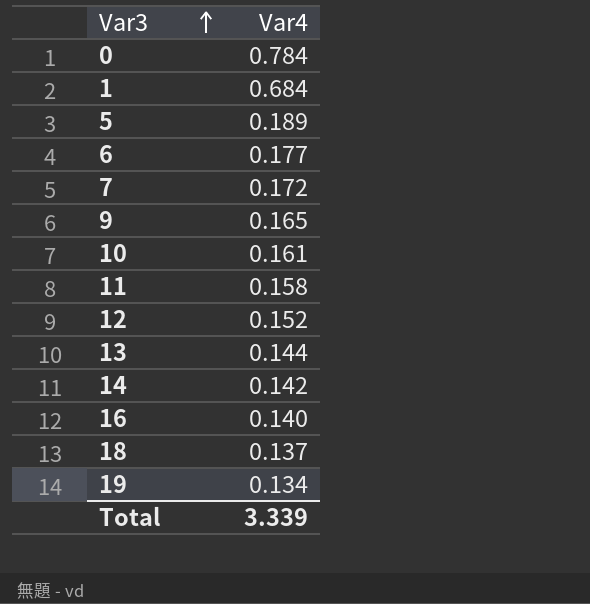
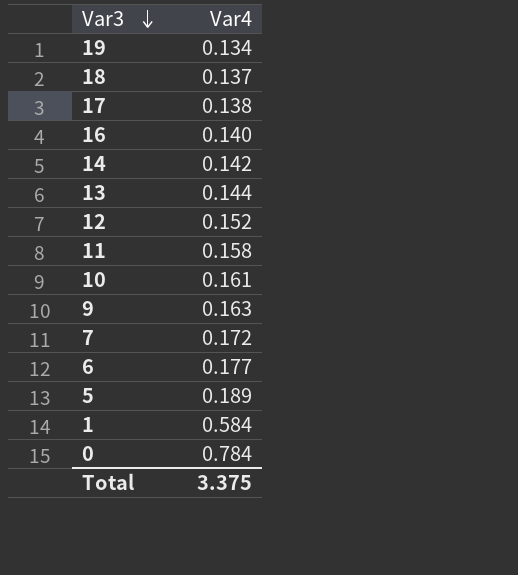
row order: Var3 ascending -> Var3 descending
row 17: none -> 0.138
9 | Var4: 0.165 -> 0.163
1 | Var4: 0.684 -> 0.584
Total | Var4: 3.339 -> 3.375

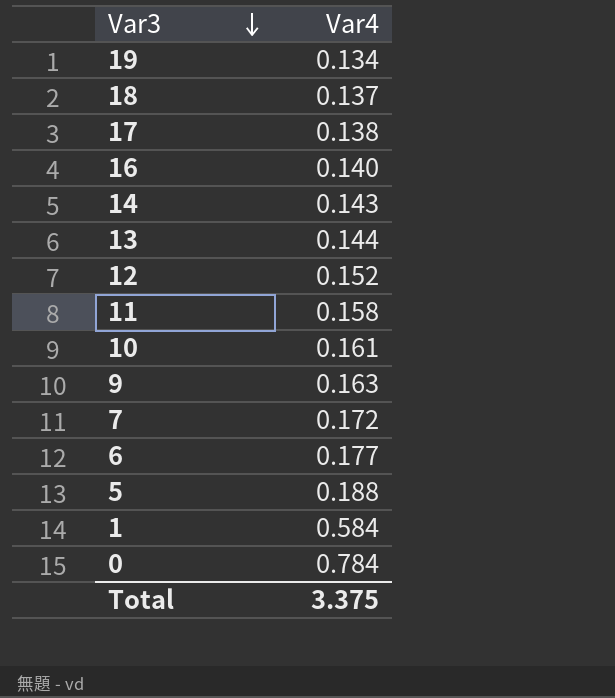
14 | Var4: 0.142 -> 0.143
5 | Var4: 0.189 -> 0.188

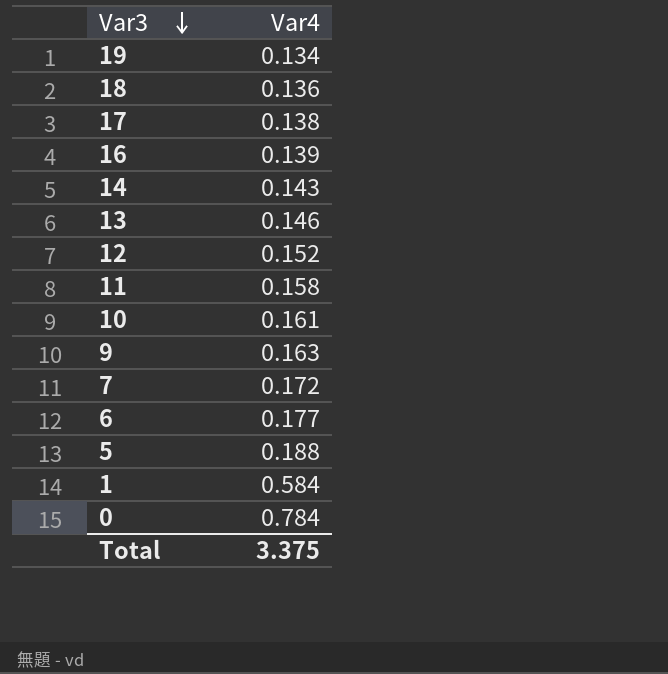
18 | Var4: 0.137 -> 0.136
16 | Var4: 0.140 -> 0.139
13 | Var4: 0.144 -> 0.146

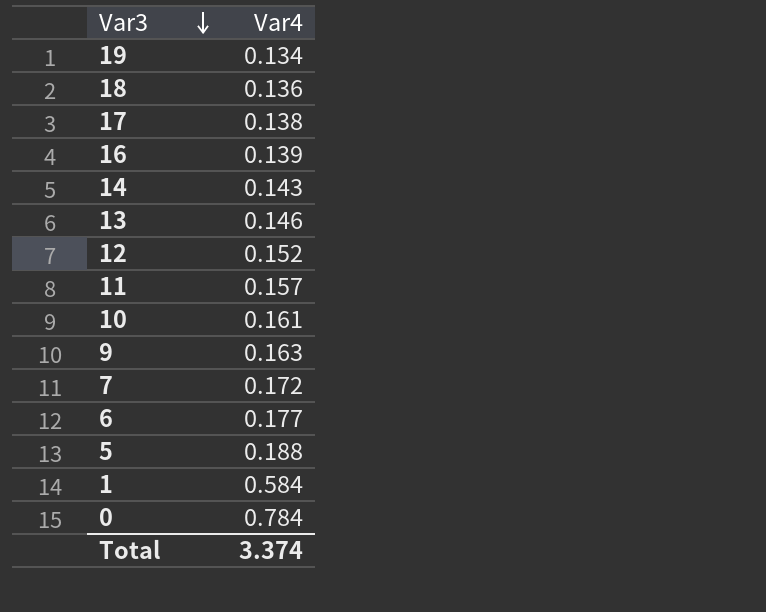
11 | Var4: 0.158 -> 0.157
Total | Var4: 3.375 -> 3.374

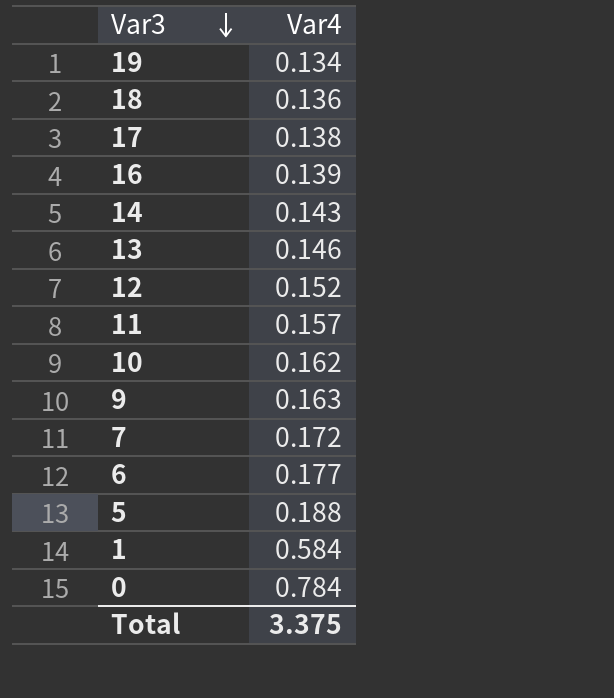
10 | Var4: 0.161 -> 0.162
Total | Var4: 3.374 -> 3.375

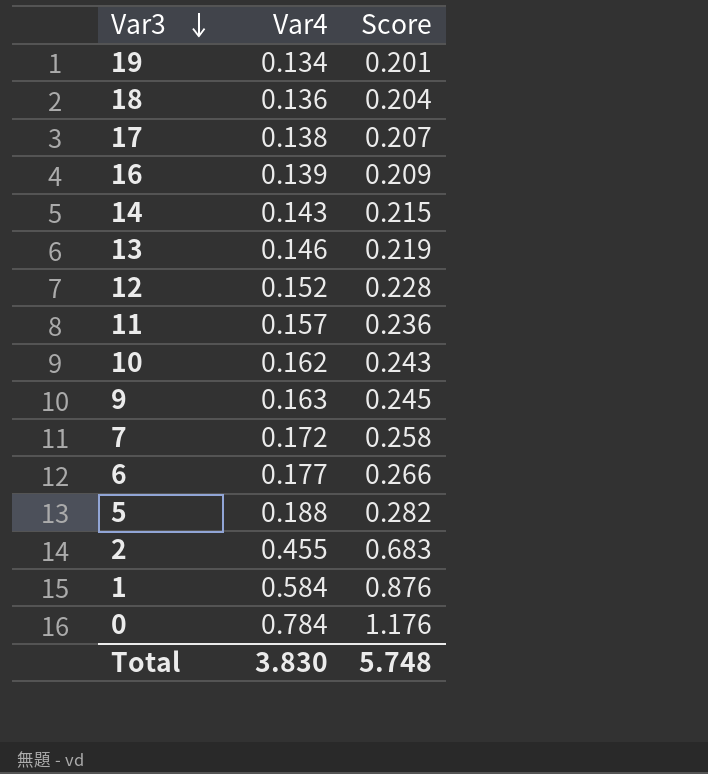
column Score | formula: none -> [Var4] * 1.5
row 2: none -> 0.455 | 0.683
Total | Var4: 3.375 -> 3.830

